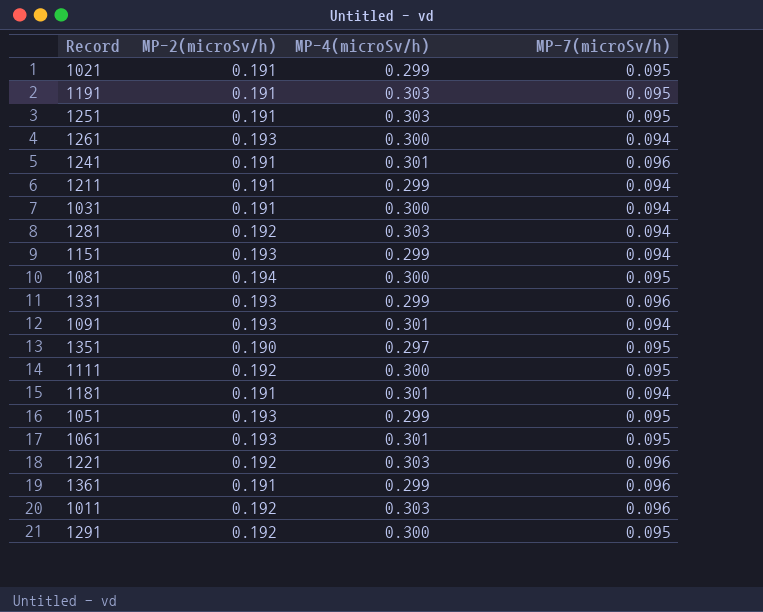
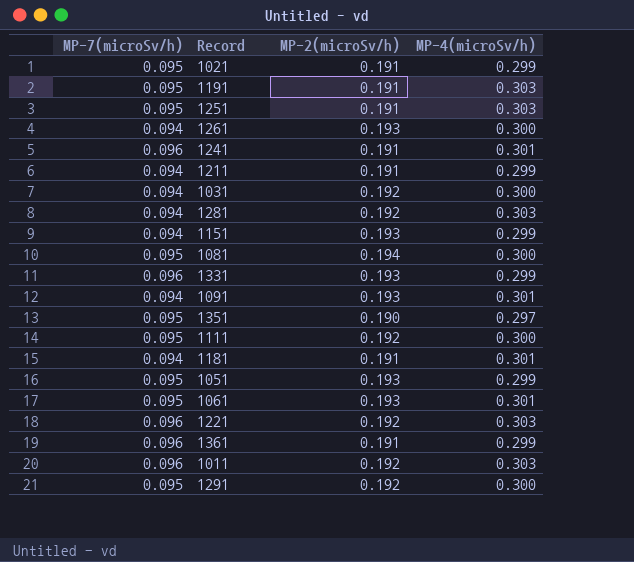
column MP-7(microSv/h) | position: 4 -> 1
1031 | MP-2(microSv/h): 0.191 -> 0.192

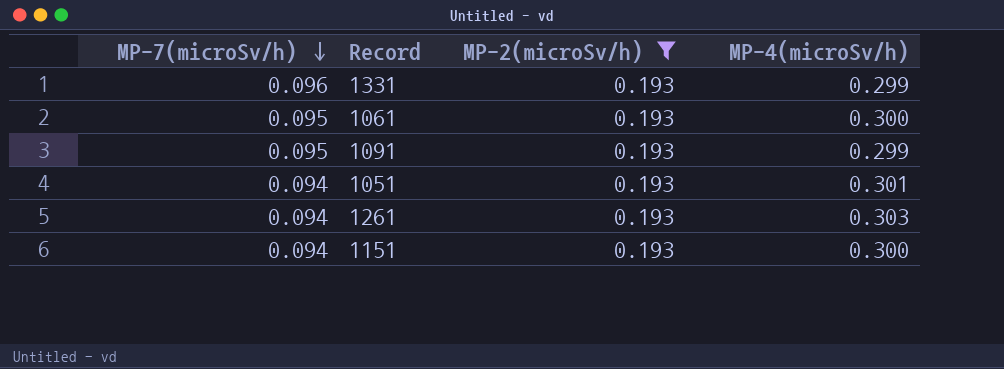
filter: none -> MP-2(microSv/h) = 0.193
row order: none -> MP-7(microSv/h) descending
1061 | MP-4(microSv/h): 0.301 -> 0.300
1091 | MP-7(microSv/h): 0.094 -> 0.095
1091 | MP-4(microSv/h): 0.301 -> 0.299
1051 | MP-7(microSv/h): 0.095 -> 0.094
1051 | MP-4(microSv/h): 0.299 -> 0.301
1261 | MP-4(microSv/h): 0.300 -> 0.303
1151 | MP-4(microSv/h): 0.299 -> 0.300

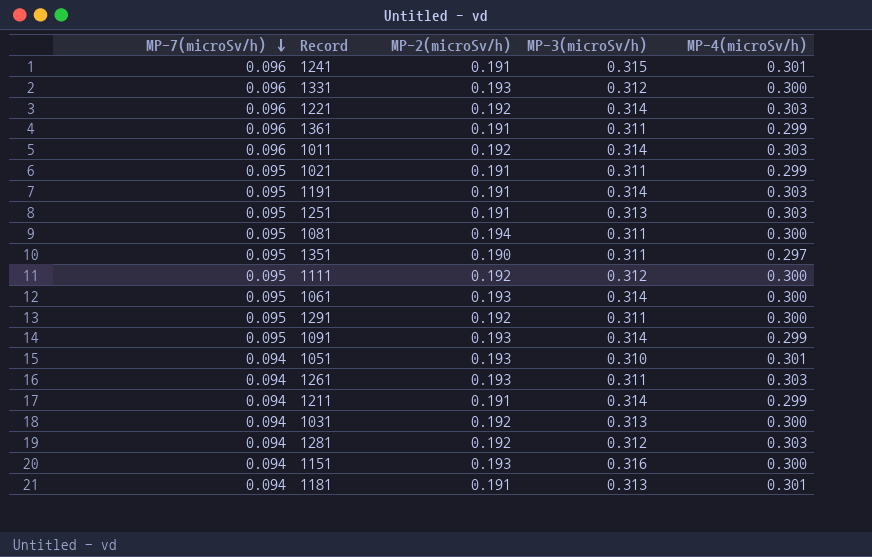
filter: MP-2(microSv/h) = 0.193 -> none
column MP-3(microSv/h) | position: none -> 4
1331 | MP-4(microSv/h): 0.299 -> 0.300

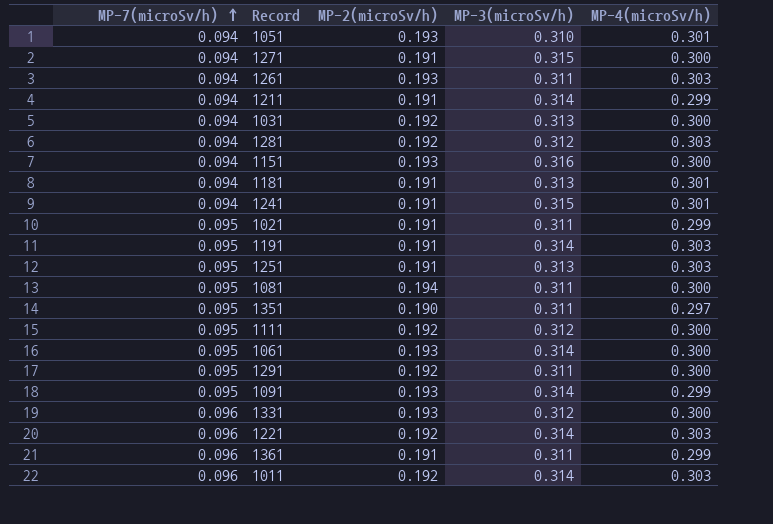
row order: MP-7(microSv/h) descending -> MP-7(microSv/h) ascending
row 1271: none -> 0.094 | 0.191 | 0.315 | 0.300
1241 | MP-7(microSv/h): 0.096 -> 0.094

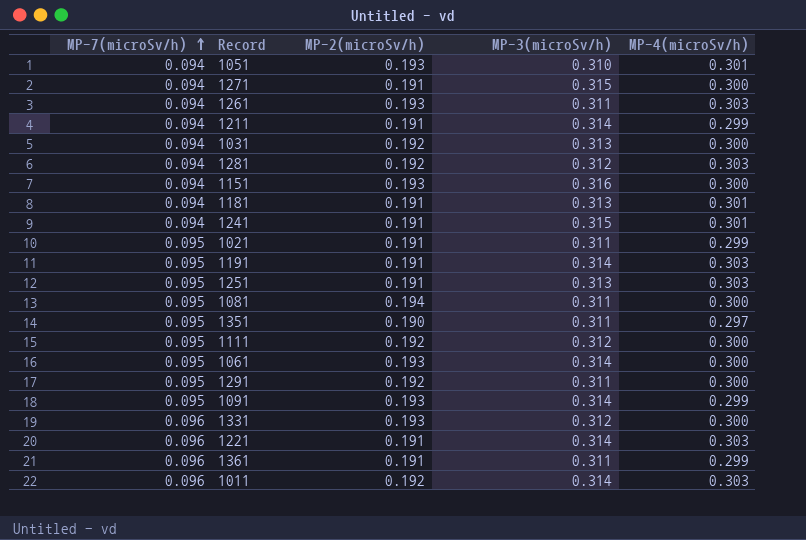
1221 | MP-2(microSv/h): 0.192 -> 0.191

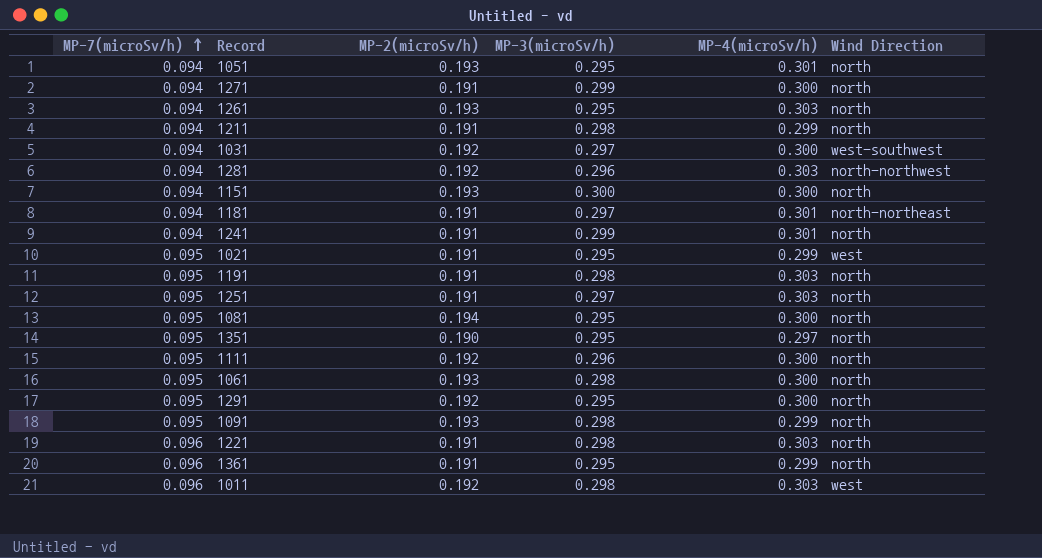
column Wind Direction | position: none -> 6
row 1331: 0.096 | 0.193 | 0.312 | 0.300 -> none
1051 | MP-3(microSv/h): 0.310 -> 0.295
1271 | MP-3(microSv/h): 0.315 -> 0.299
1261 | MP-3(microSv/h): 0.311 -> 0.295
1211 | MP-3(microSv/h): 0.314 -> 0.298
1031 | MP-3(microSv/h): 0.313 -> 0.297
1281 | MP-3(microSv/h): 0.312 -> 0.296
1151 | MP-3(microSv/h): 0.316 -> 0.300
1181 | MP-3(microSv/h): 0.313 -> 0.297
1241 | MP-3(microSv/h): 0.315 -> 0.299
1021 | MP-3(microSv/h): 0.311 -> 0.295
1191 | MP-3(microSv/h): 0.314 -> 0.298
1251 | MP-3(microSv/h): 0.313 -> 0.297
1081 | MP-3(microSv/h): 0.311 -> 0.295
1351 | MP-3(microSv/h): 0.311 -> 0.295
1111 | MP-3(microSv/h): 0.312 -> 0.296
1061 | MP-3(microSv/h): 0.314 -> 0.298
1291 | MP-3(microSv/h): 0.311 -> 0.295
1091 | MP-3(microSv/h): 0.314 -> 0.298
1221 | MP-3(microSv/h): 0.314 -> 0.298
1361 | MP-3(microSv/h): 0.311 -> 0.295
1011 | MP-3(microSv/h): 0.314 -> 0.298

